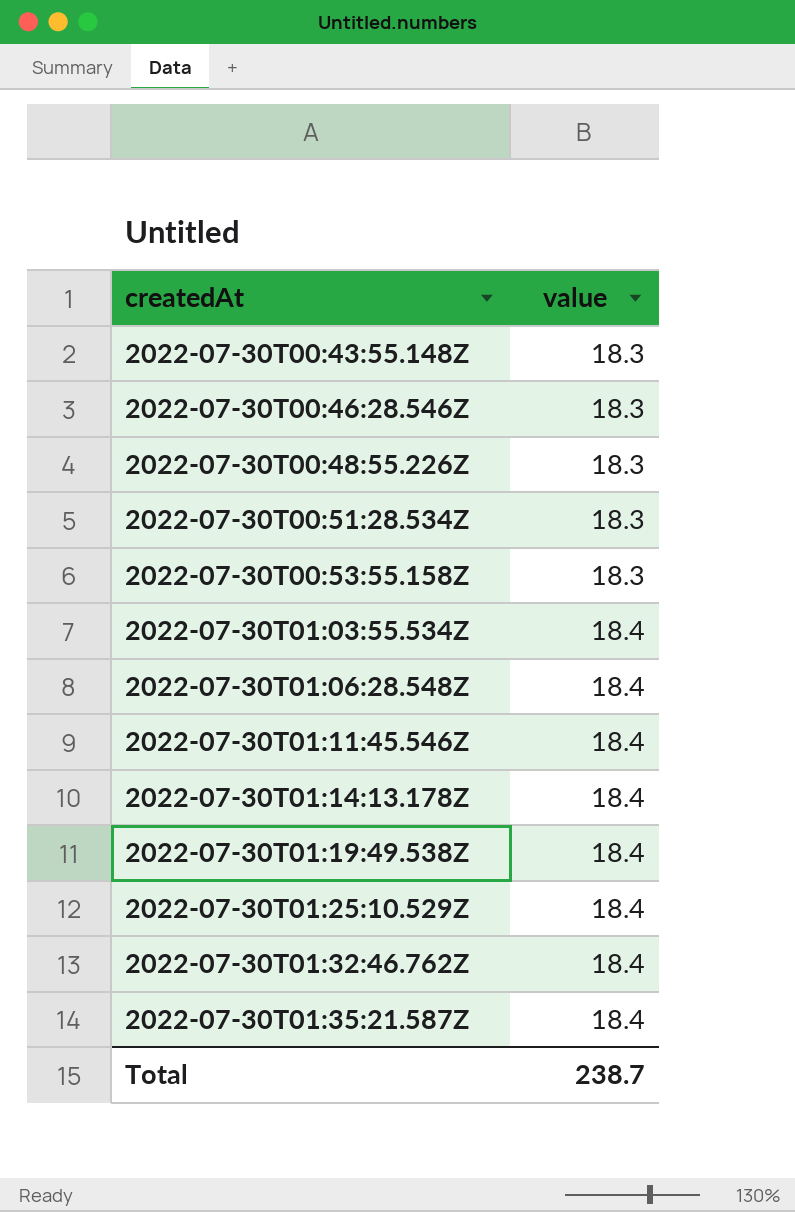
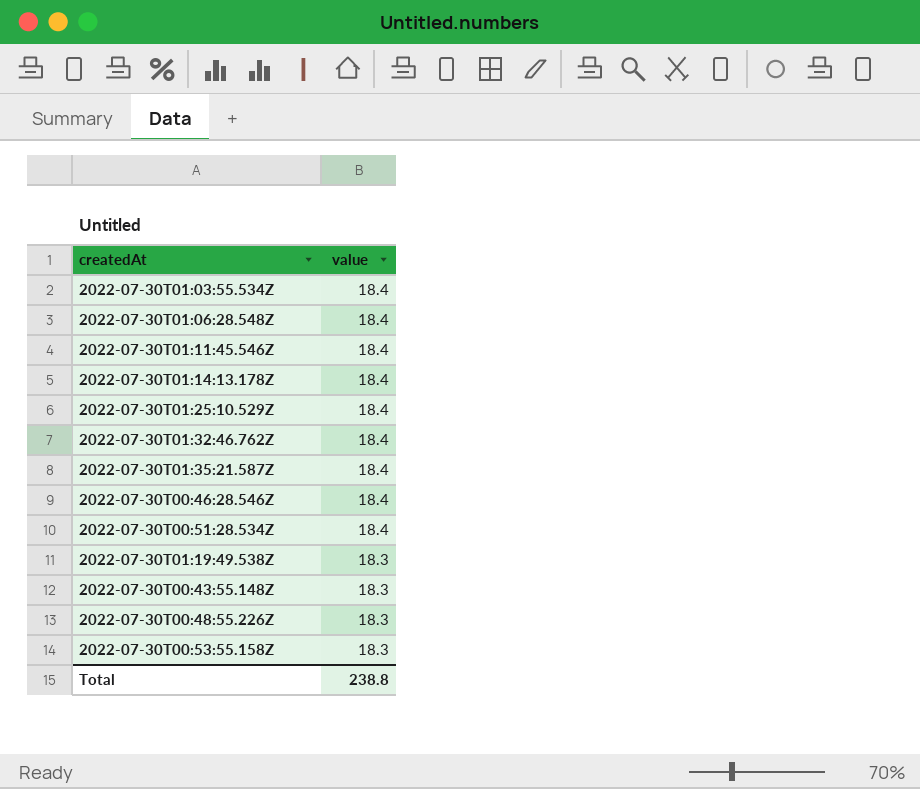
row order: createdAt ascending -> value descending
2022-07-30T00:46:28.546Z | value: 18.3 -> 18.4
2022-07-30T00:51:28.534Z | value: 18.3 -> 18.4
2022-07-30T01:19:49.538Z | value: 18.4 -> 18.3
Total | value: 238.7 -> 238.8

